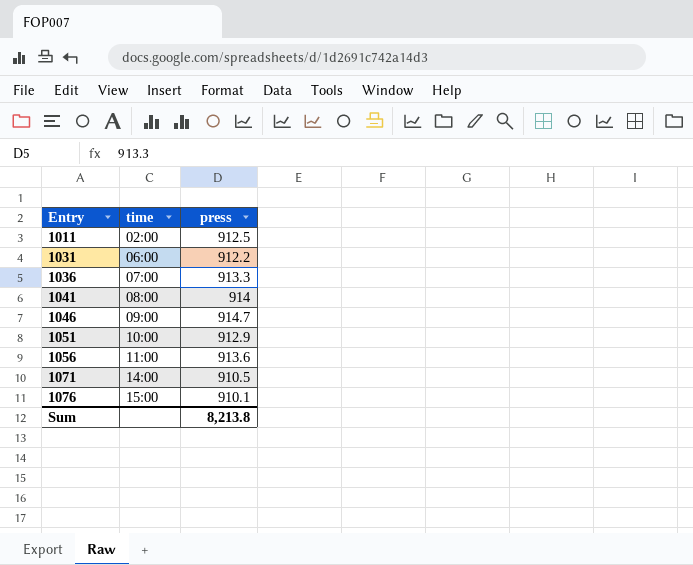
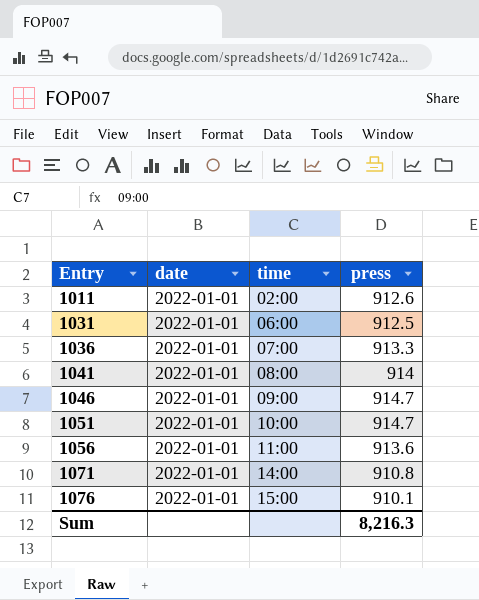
column date | position: none -> 2
1011 | press: 912.5 -> 912.6
1031 | press: 912.2 -> 912.5
1051 | press: 912.9 -> 914.7
1071 | press: 910.5 -> 910.8
Sum | press: 8,213.8 -> 8,216.3

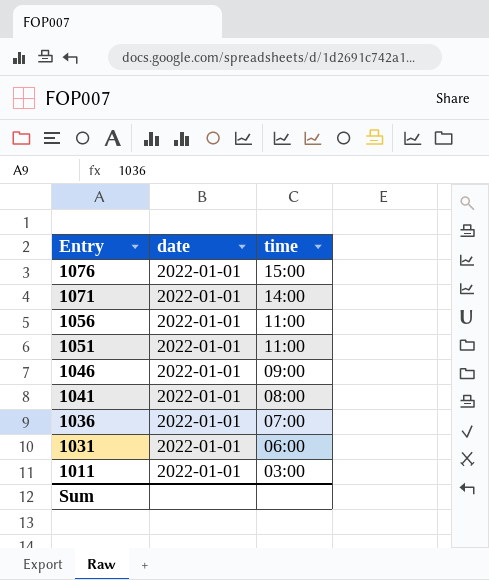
row order: Entry ascending -> Entry descending
column press | position: 4 -> none
1051 | time: 10:00 -> 11:00
1011 | time: 02:00 -> 03:00

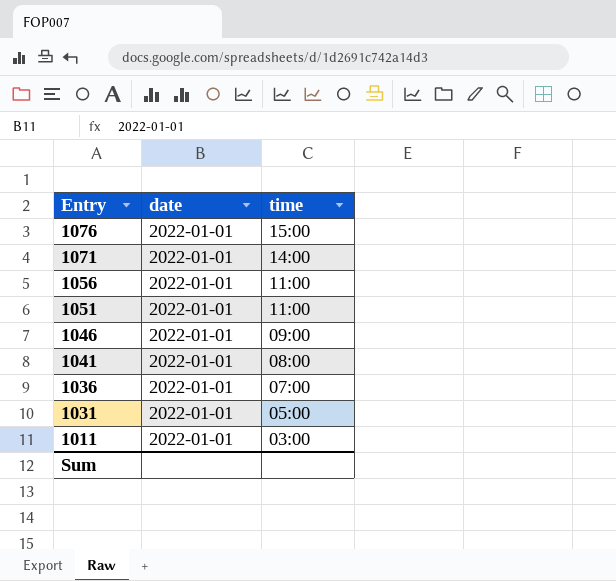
1031 | time: 06:00 -> 05:00

